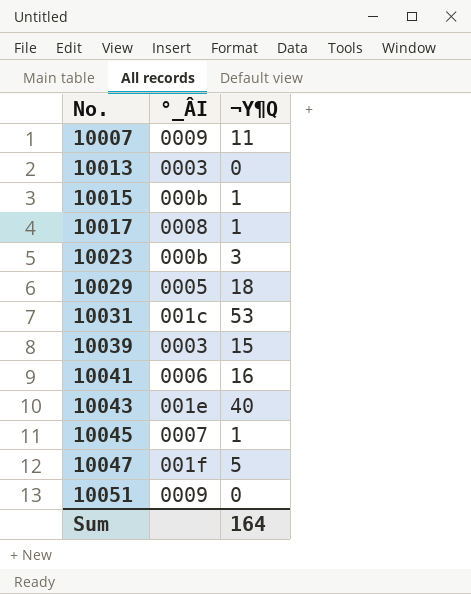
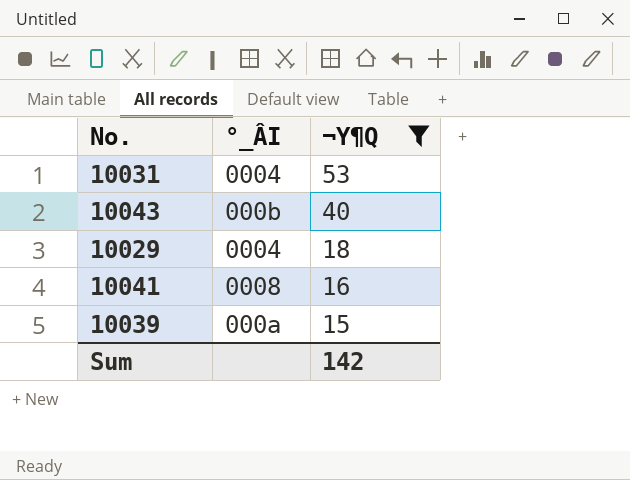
filter: none -> ¬Y¶Q >= 15
row order: No. ascending -> ¬Y¶Q descending
10031 | °_ÂI: 001c -> 0004
10043 | °_ÂI: 001e -> 000b
10029 | °_ÂI: 0005 -> 0004
10041 | °_ÂI: 0006 -> 0008
10039 | °_ÂI: 0003 -> 000a
Sum | ¬Y¶Q: 164 -> 142

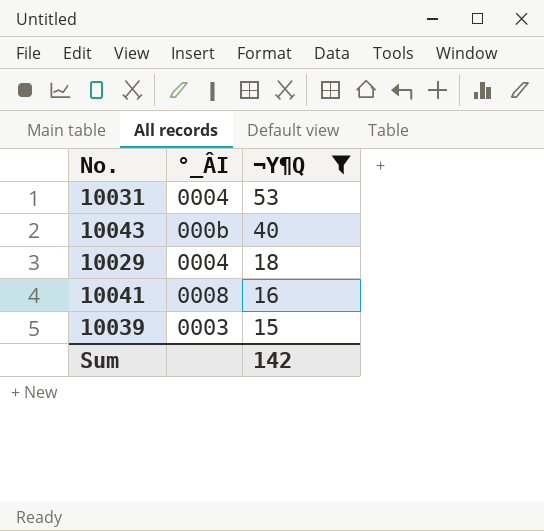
10039 | °_ÂI: 000a -> 0003

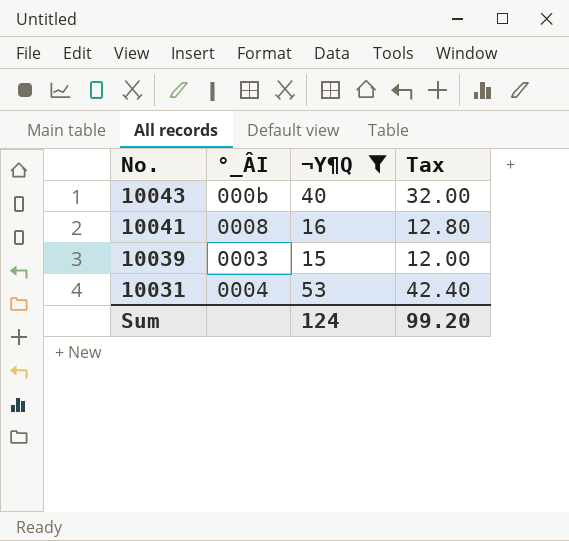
row order: ¬Y¶Q descending -> No. descending
column Tax | formula: none -> [¬Y¶Q] * 0.8
row 10029: 0004 | 18 -> none
Sum | ¬Y¶Q: 142 -> 124

